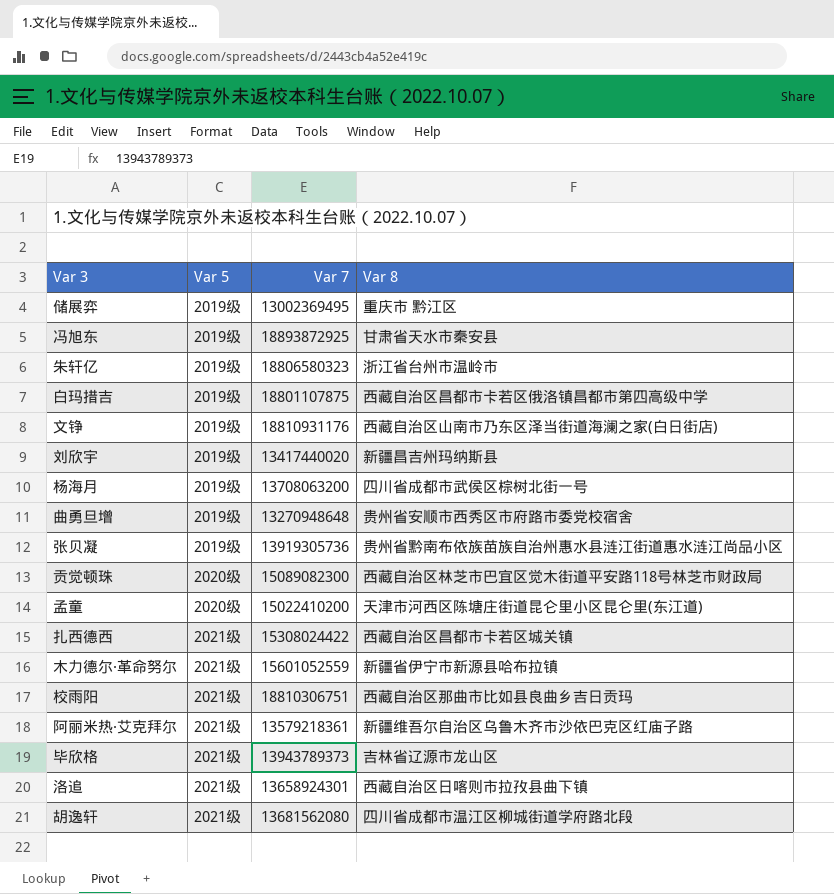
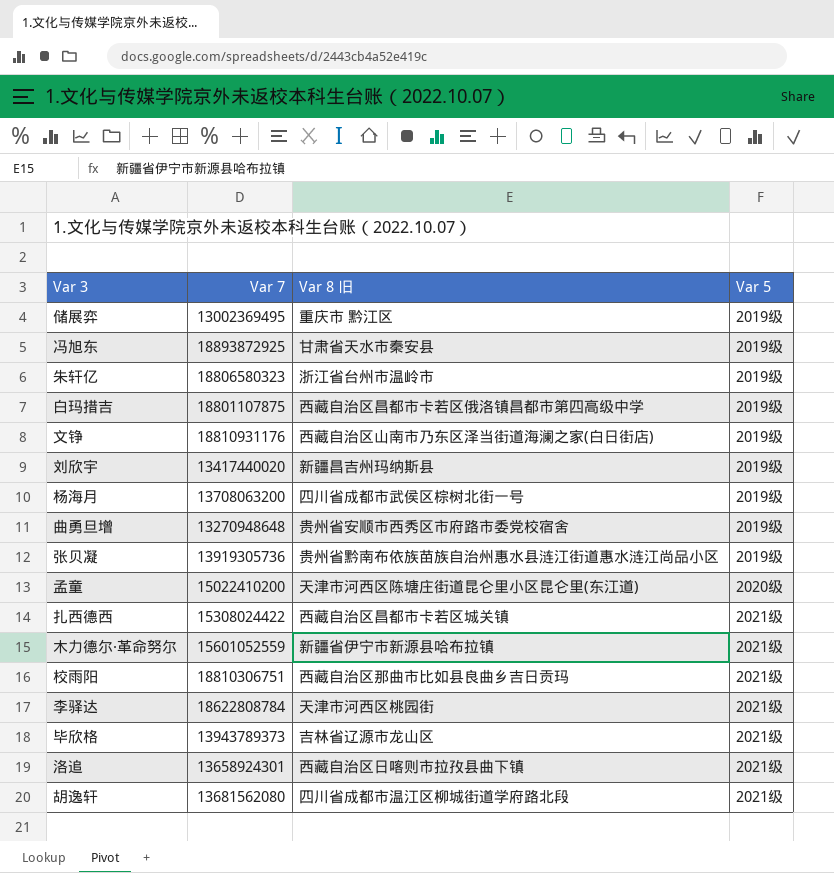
column name: Var 8 -> Var 8 旧
column Var 5 | position: 2 -> 4
row 贡觉顿珠: 2020级 | 15089082300 | 西藏自治区林芝市巴宜区觉木街道平安路118号林芝市财政局 -> none
row 阿丽米热·艾克拜尔: 2021级 | 13579218361 | 新疆维吾尔自治区乌鲁木齐市沙依巴克区红庙子路 -> none
row 李驿达: none -> 18622808784 | 天津市河西区桃园街 | 2021级

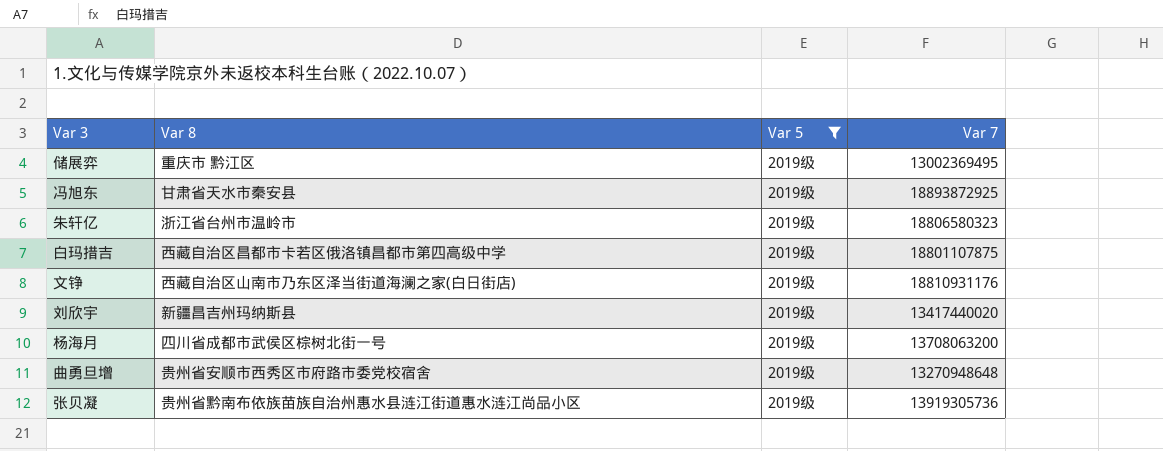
filter: none -> Var 5 = 2019级
column name: Var 8 旧 -> Var 8
column Var 7 | position: 2 -> 4

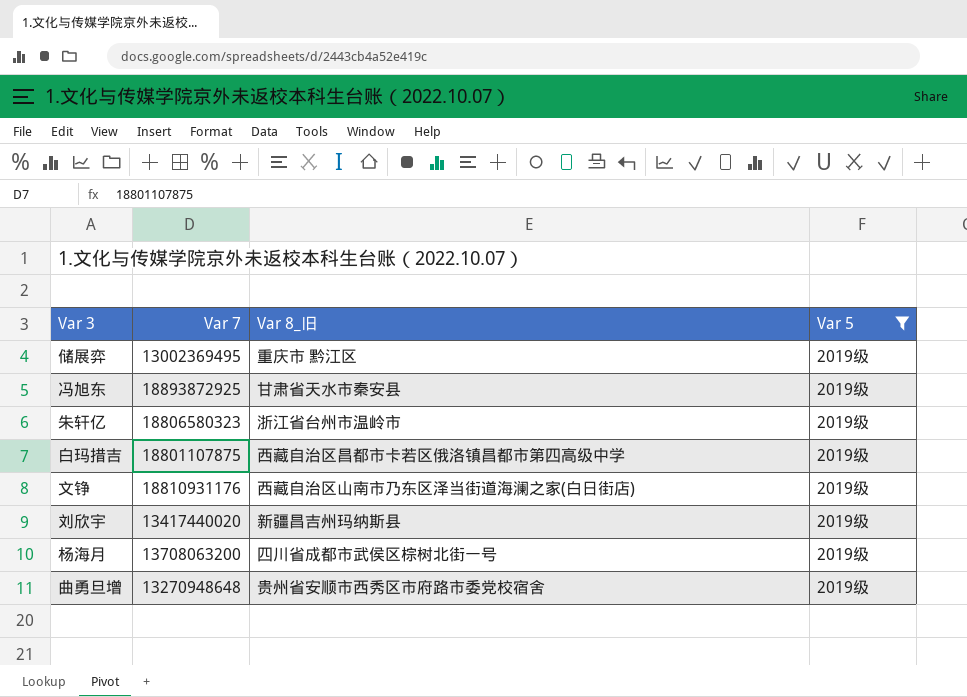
column Var 7 | position: 4 -> 2
column name: Var 8 -> Var 8_旧
row 张贝凝: 贵州省黔南布依族苗族自治州惠水县涟江街道惠水涟江尚品小区 | 2019级 | 13919305736 -> none

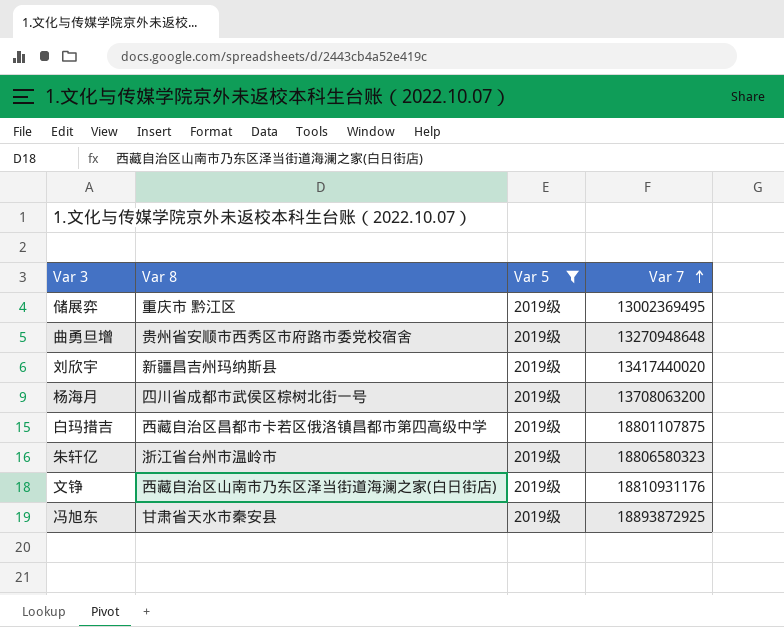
row order: none -> Var 7 ascending
column name: Var 8_旧 -> Var 8
column Var 7 | position: 2 -> 4

